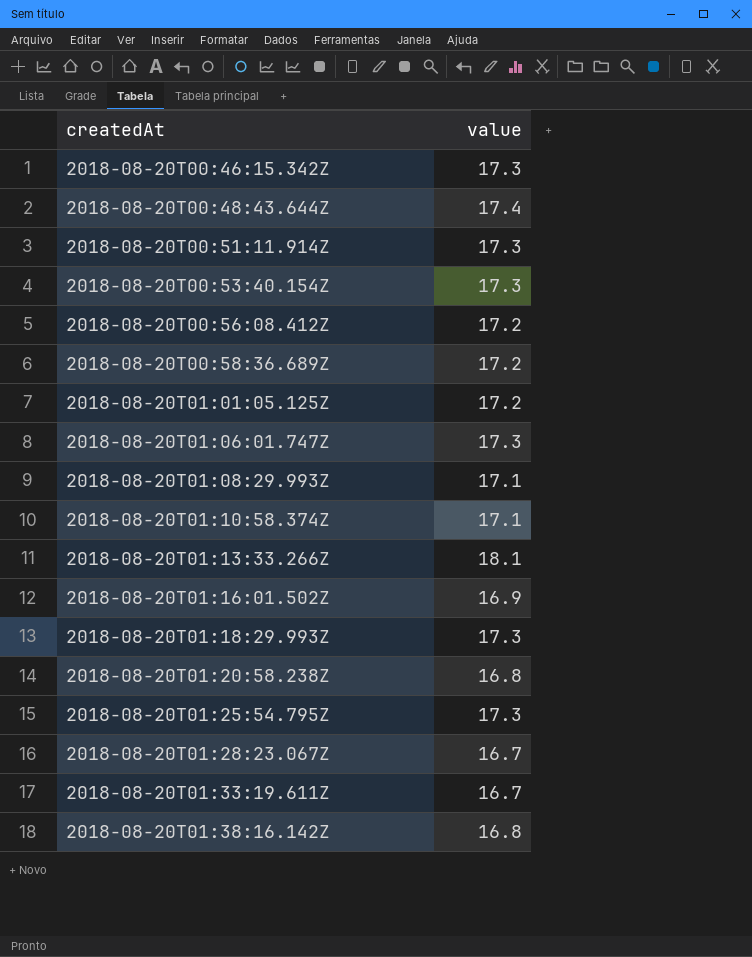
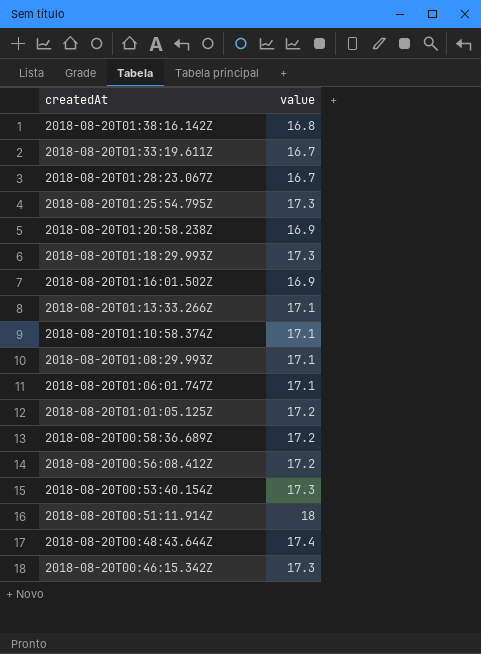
row order: createdAt ascending -> createdAt descending
2018-08-20T01:20:58.238Z | value: 16.8 -> 16.9
2018-08-20T01:13:33.266Z | value: 18.1 -> 17.1
2018-08-20T01:06:01.747Z | value: 17.3 -> 17.1
2018-08-20T00:51:11.914Z | value: 17.3 -> 18

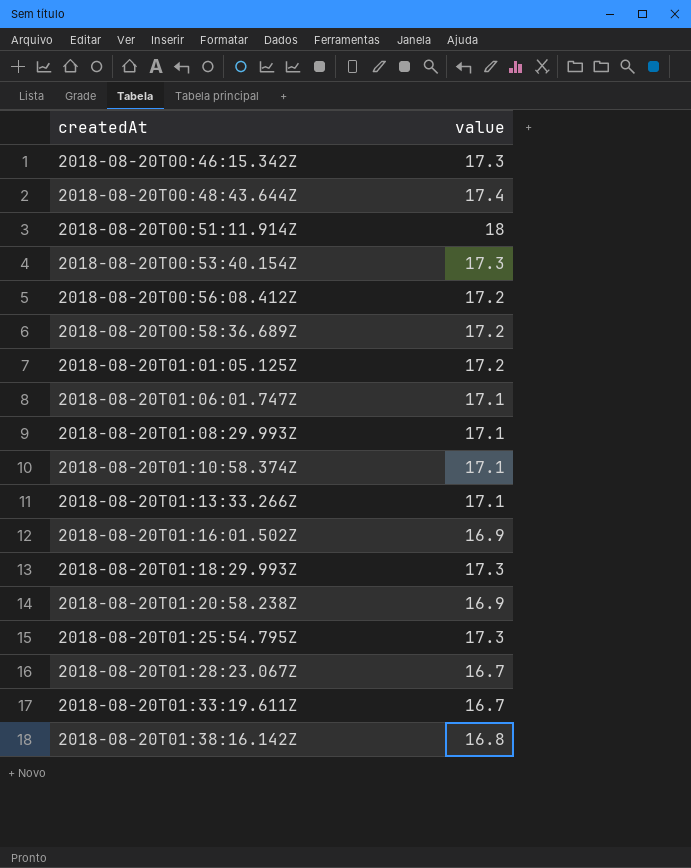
row order: createdAt descending -> createdAt ascending

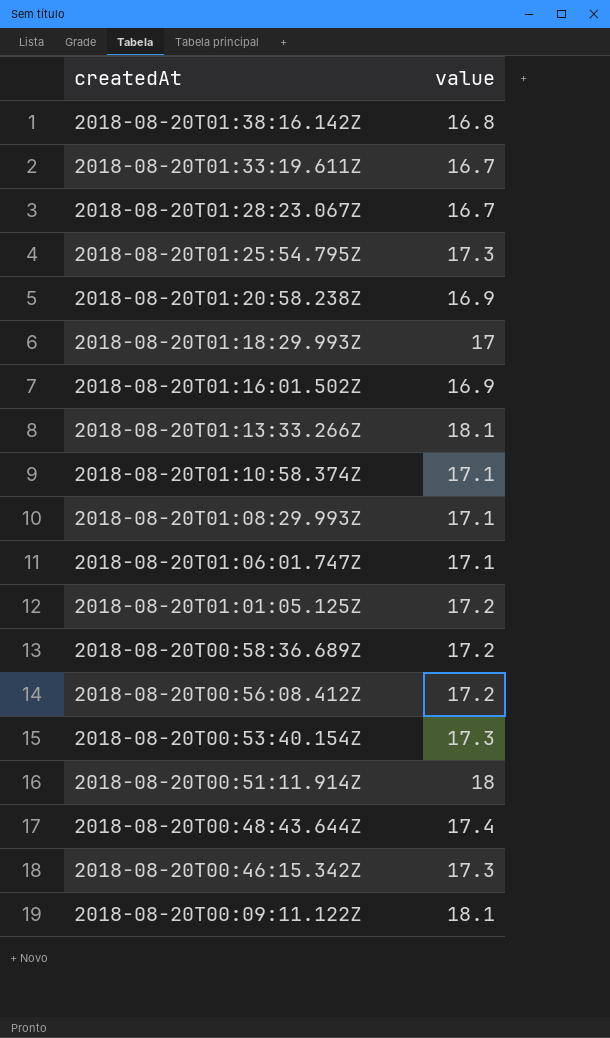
row order: createdAt ascending -> createdAt descending
2018-08-20T01:18:29.993Z | value: 17.3 -> 17
2018-08-20T01:13:33.266Z | value: 17.1 -> 18.1
row 2018-08-20T00:09:11.122Z: none -> 18.1

